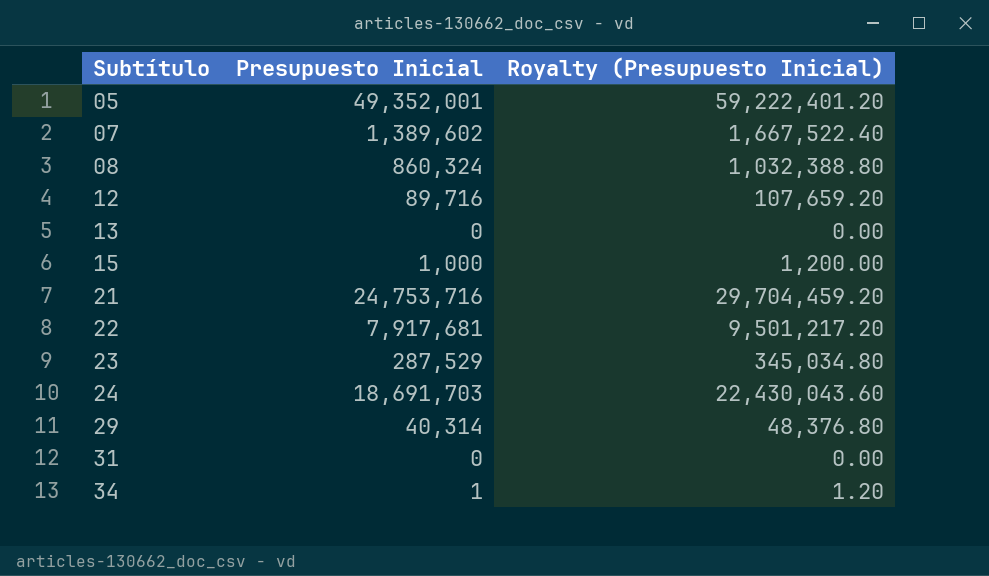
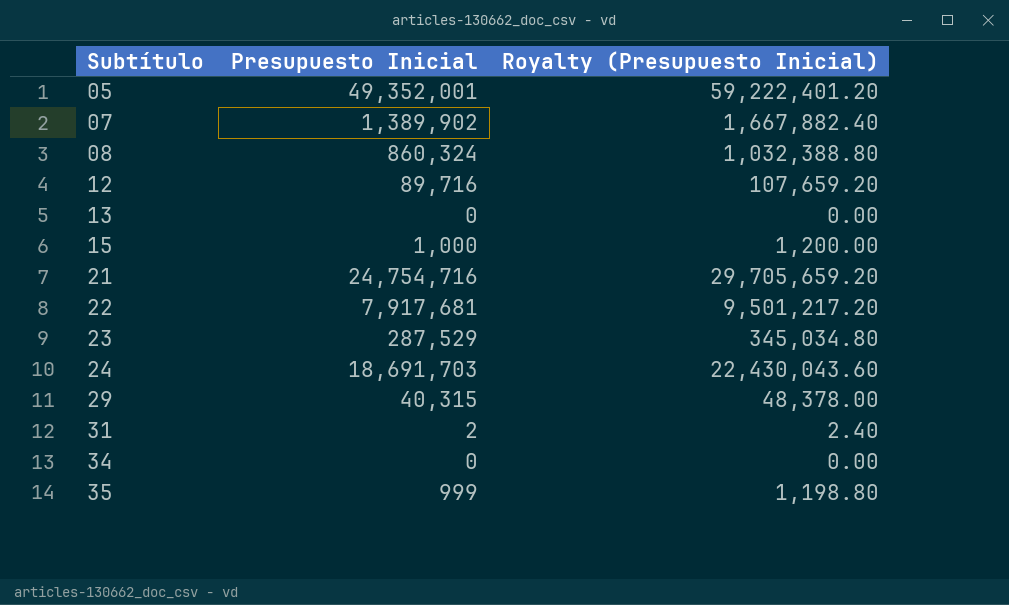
07 | Presupuesto Inicial: 1,389,602 -> 1,389,902
07 | Royalty (Presupuesto Inicial): 1,667,522.40 -> 1,667,882.40
21 | Presupuesto Inicial: 24,753,716 -> 24,754,716
21 | Royalty (Presupuesto Inicial): 29,704,459.20 -> 29,705,659.20
29 | Presupuesto Inicial: 40,314 -> 40,315
29 | Royalty (Presupuesto Inicial): 48,376.80 -> 48,378.00
31 | Presupuesto Inicial: 0 -> 2
31 | Royalty (Presupuesto Inicial): 0.00 -> 2.40
34 | Presupuesto Inicial: 1 -> 0
34 | Royalty (Presupuesto Inicial): 1.20 -> 0.00
row 35: none -> 999 | 1,198.80

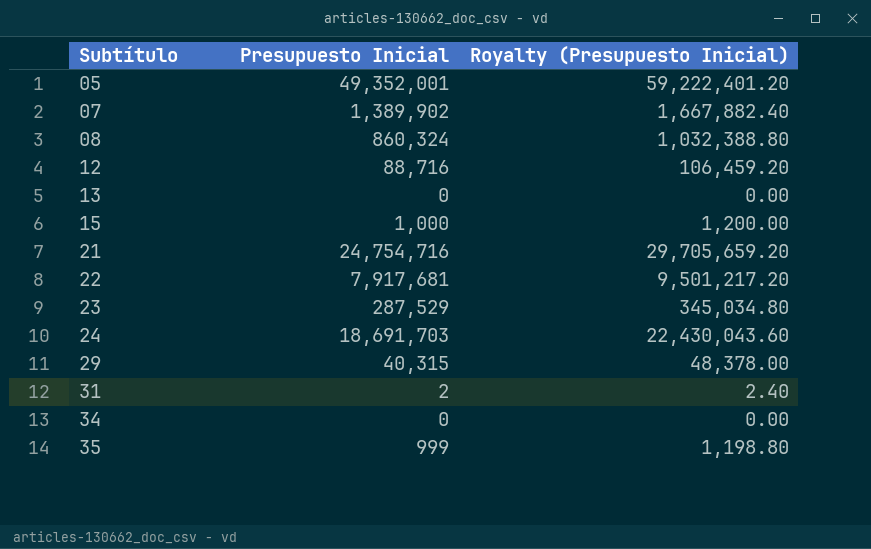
12 | Presupuesto Inicial: 89,716 -> 88,716
12 | Royalty (Presupuesto Inicial): 107,659.20 -> 106,459.20

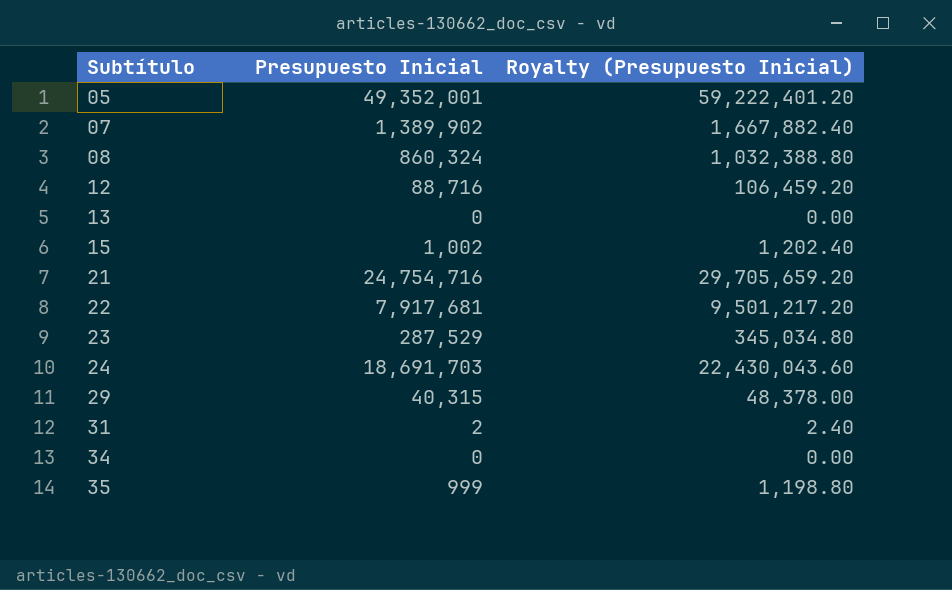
15 | Presupuesto Inicial: 1,000 -> 1,002
15 | Royalty (Presupuesto Inicial): 1,200.00 -> 1,202.40

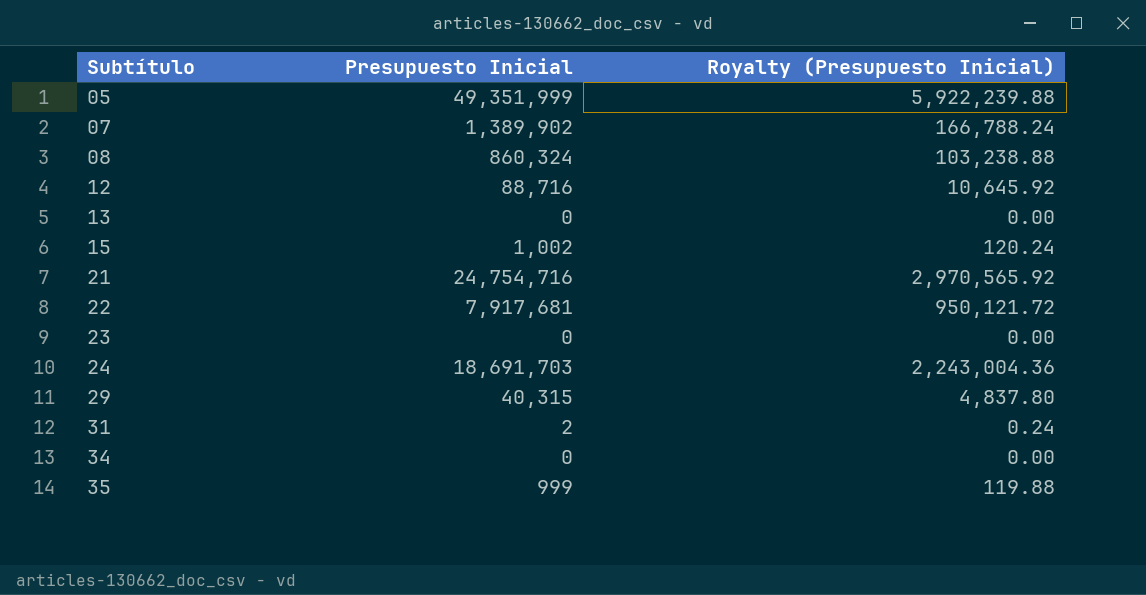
column Royalty (Presupuesto Inicial) | formula: [Presupuesto Inicial] * 1.2 -> [Presupuesto Inicial] * 0.12
05 | Presupuesto Inicial: 49,352,001 -> 49,351,999
23 | Presupuesto Inicial: 287,529 -> 0

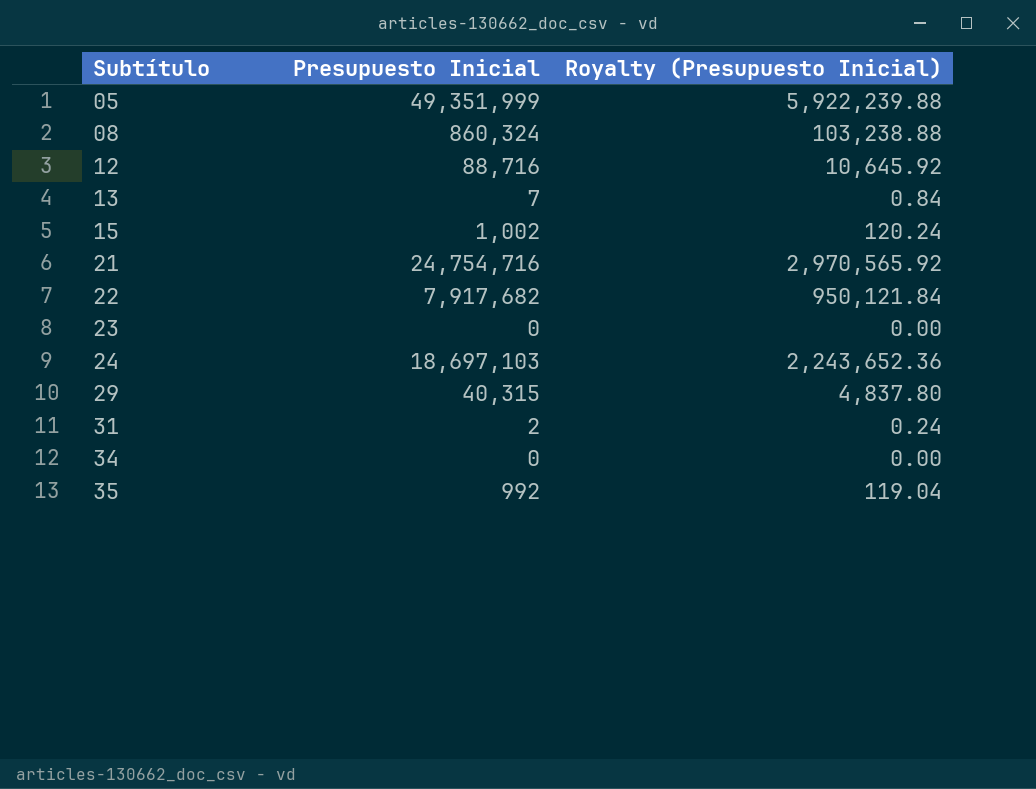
row 07: 1,389,902 | 166,788.24 -> none
13 | Presupuesto Inicial: 0 -> 7
13 | Royalty (Presupuesto Inicial): 0.00 -> 0.84
22 | Presupuesto Inicial: 7,917,681 -> 7,917,682
22 | Royalty (Presupuesto Inicial): 950,121.72 -> 950,121.84
24 | Presupuesto Inicial: 18,691,703 -> 18,697,103
24 | Royalty (Presupuesto Inicial): 2,243,004.36 -> 2,243,652.36
35 | Presupuesto Inicial: 999 -> 992
35 | Royalty (Presupuesto Inicial): 119.88 -> 119.04

